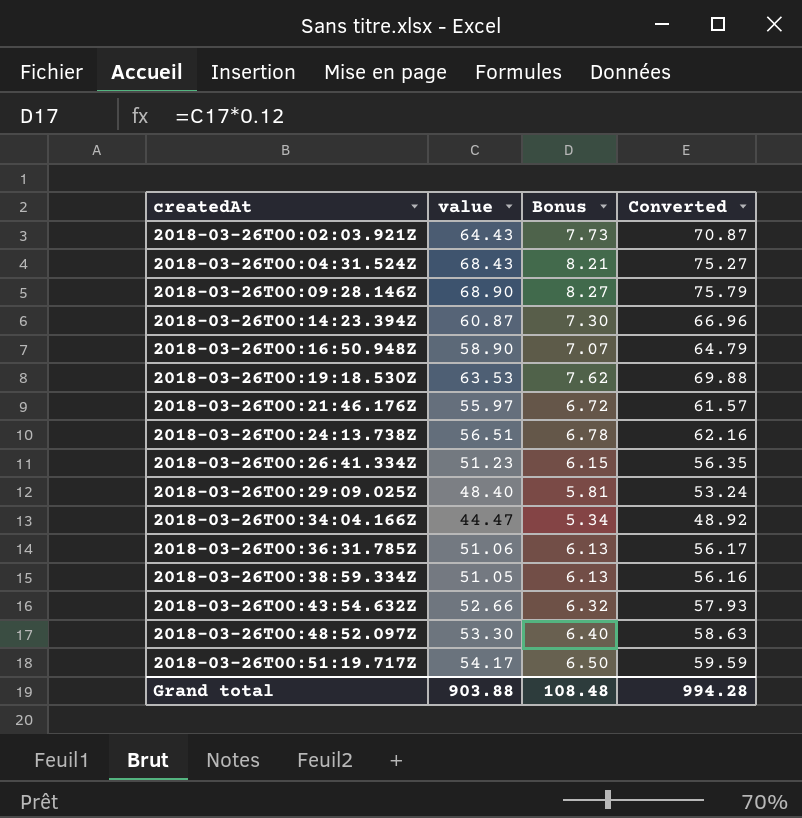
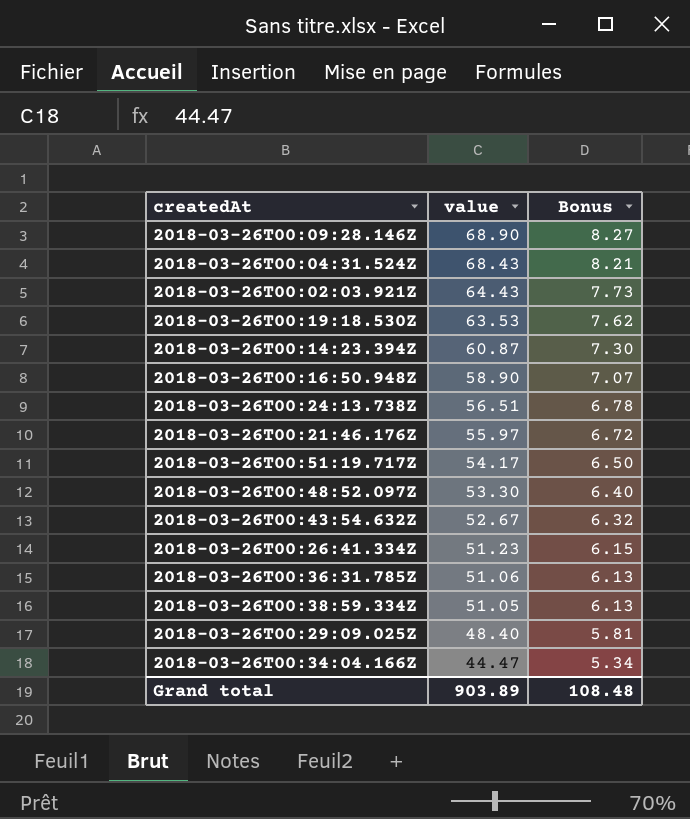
row order: createdAt ascending -> value descending
column Converted | formula: [value] * 1.1 -> none
2018-03-26T00:43:54.632Z | value: 52.66 -> 52.67
Grand total | value: 903.88 -> 903.89

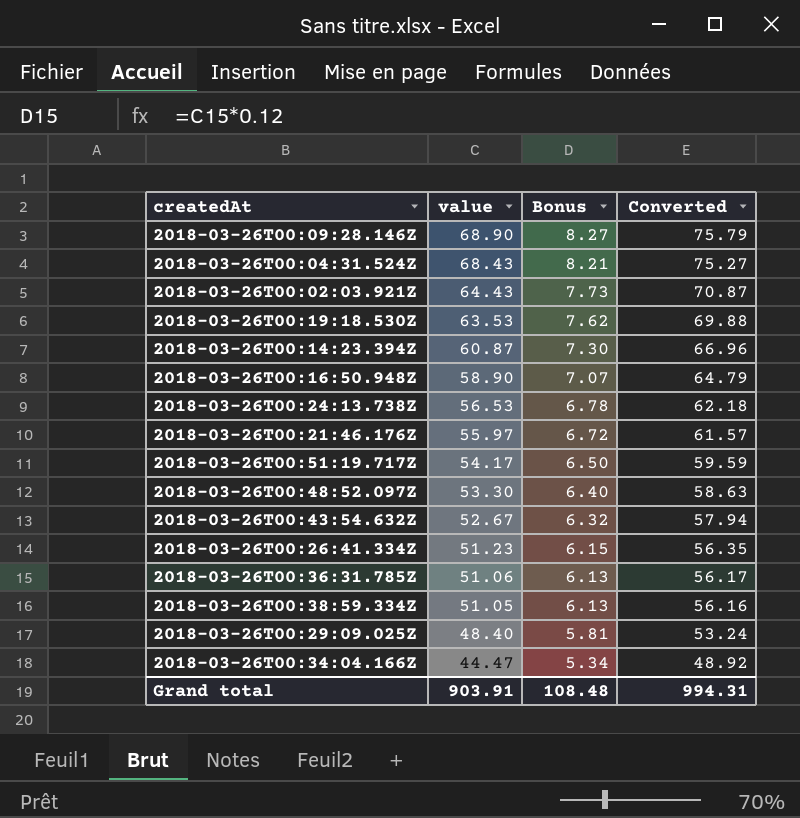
column Converted | formula: none -> [value] * 1.1
2018-03-26T00:24:13.738Z | value: 56.51 -> 56.53
Grand total | value: 903.89 -> 903.91

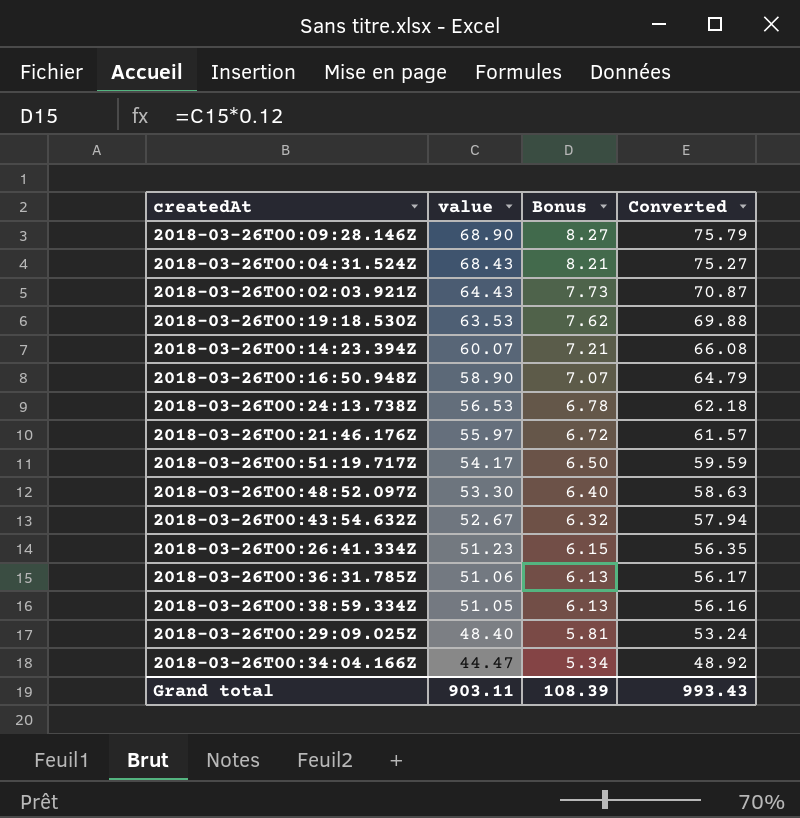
2018-03-26T00:14:23.394Z | value: 60.87 -> 60.07
2018-03-26T00:14:23.394Z | Bonus: 7.30 -> 7.21
2018-03-26T00:14:23.394Z | Converted: 66.96 -> 66.08
Grand total | value: 903.91 -> 903.11
Grand total | Bonus: 108.48 -> 108.39
Grand total | Converted: 994.31 -> 993.43

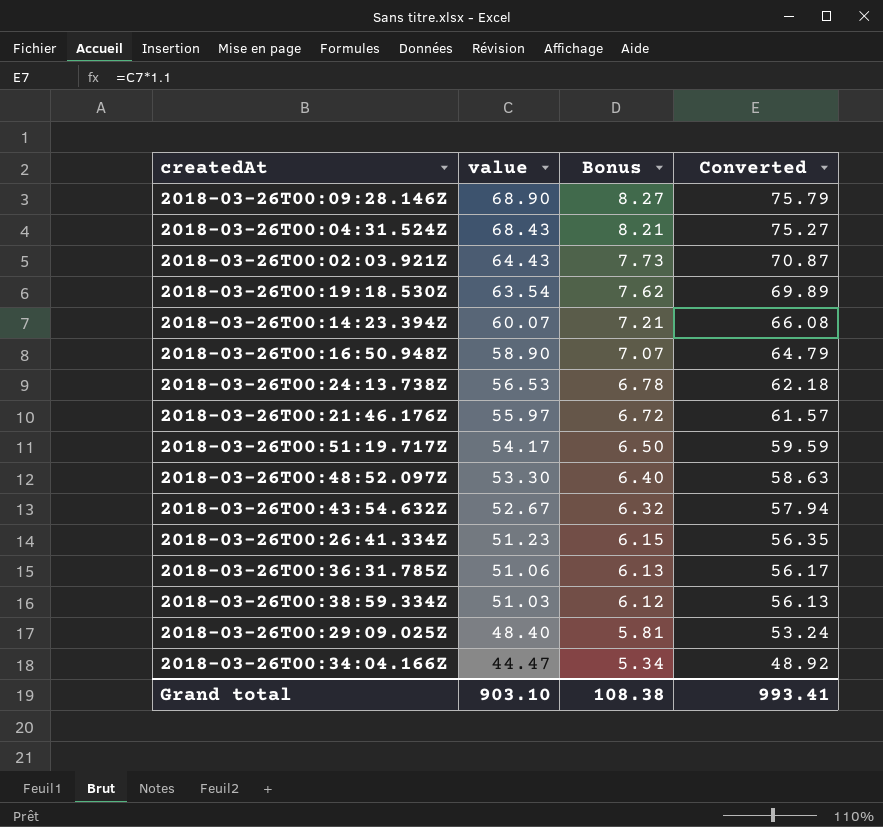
2018-03-26T00:19:18.530Z | value: 63.53 -> 63.54
2018-03-26T00:19:18.530Z | Converted: 69.88 -> 69.89
2018-03-26T00:38:59.334Z | value: 51.05 -> 51.03
2018-03-26T00:38:59.334Z | Bonus: 6.13 -> 6.12
2018-03-26T00:38:59.334Z | Converted: 56.16 -> 56.13
Grand total | value: 903.11 -> 903.10
Grand total | Bonus: 108.39 -> 108.38
Grand total | Converted: 993.43 -> 993.41

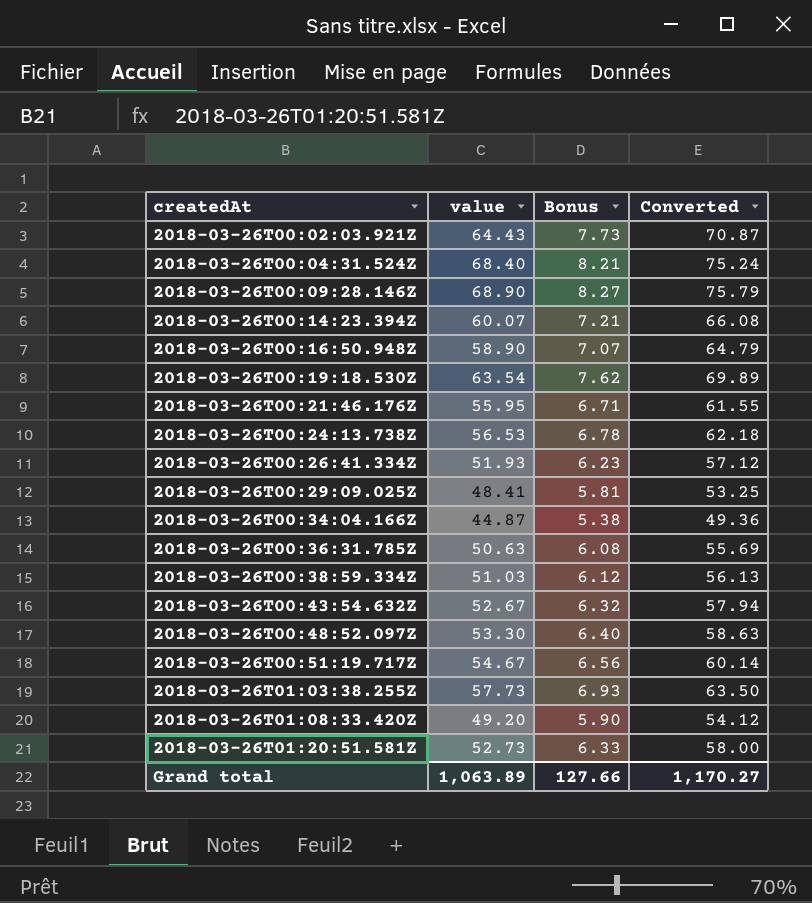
row order: value descending -> createdAt ascending
2018-03-26T00:04:31.524Z | value: 68.43 -> 68.40
2018-03-26T00:04:31.524Z | Converted: 75.27 -> 75.24
2018-03-26T00:21:46.176Z | value: 55.97 -> 55.95
2018-03-26T00:21:46.176Z | Bonus: 6.72 -> 6.71
2018-03-26T00:21:46.176Z | Converted: 61.57 -> 61.55
2018-03-26T00:26:41.334Z | value: 51.23 -> 51.93
2018-03-26T00:26:41.334Z | Bonus: 6.15 -> 6.23
2018-03-26T00:26:41.334Z | Converted: 56.35 -> 57.12
2018-03-26T00:29:09.025Z | value: 48.40 -> 48.41
2018-03-26T00:29:09.025Z | Converted: 53.24 -> 53.25
2018-03-26T00:34:04.166Z | value: 44.47 -> 44.87
2018-03-26T00:34:04.166Z | Bonus: 5.34 -> 5.38
2018-03-26T00:34:04.166Z | Converted: 48.92 -> 49.36
2018-03-26T00:36:31.785Z | value: 51.06 -> 50.63
2018-03-26T00:36:31.785Z | Bonus: 6.13 -> 6.08
2018-03-26T00:36:31.785Z | Converted: 56.17 -> 55.69
2018-03-26T00:51:19.717Z | value: 54.17 -> 54.67
2018-03-26T00:51:19.717Z | Bonus: 6.50 -> 6.56
2018-03-26T00:51:19.717Z | Converted: 59.59 -> 60.14
row 2018-03-26T01:03:38.255Z: none -> 57.73 | 6.93 | 63.50
row 2018-03-26T01:08:33.420Z: none -> 49.20 | 5.90 | 54.12
row 2018-03-26T01:20:51.581Z: none -> 52.73 | 6.33 | 58.00
Grand total | value: 903.10 -> 1,063.89
Grand total | Bonus: 108.38 -> 127.66
Grand total | Converted: 993.41 -> 1,170.27

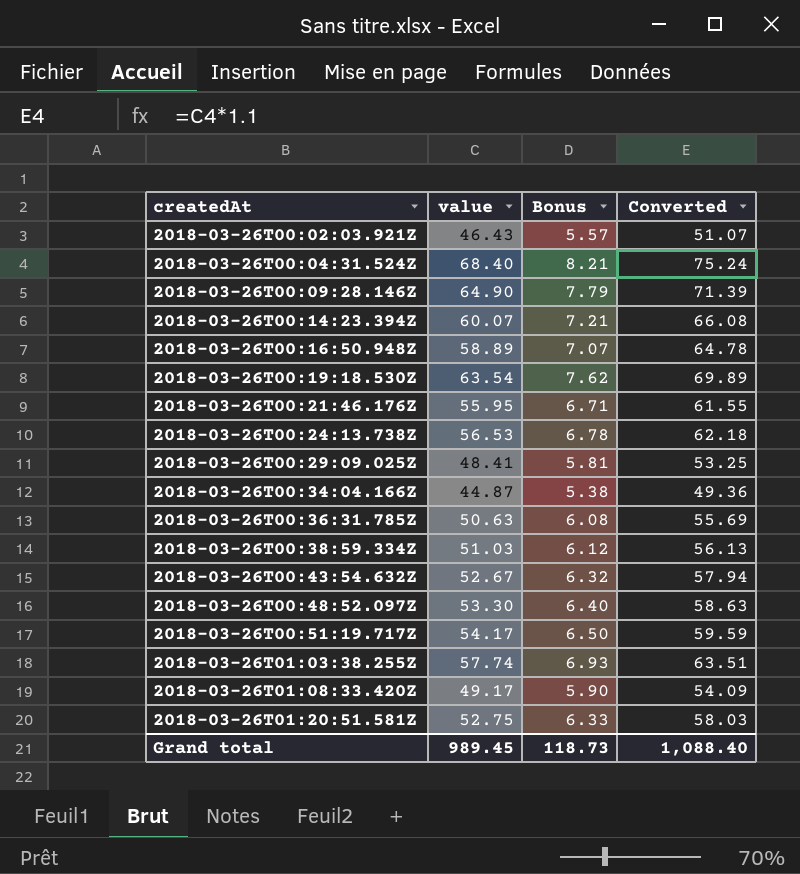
row 2018-03-26T00:26:41.334Z: 51.93 | 6.23 | 57.12 -> none
2018-03-26T00:02:03.921Z | value: 64.43 -> 46.43
2018-03-26T00:02:03.921Z | Bonus: 7.73 -> 5.57
2018-03-26T00:02:03.921Z | Converted: 70.87 -> 51.07
2018-03-26T00:09:28.146Z | value: 68.90 -> 64.90
2018-03-26T00:09:28.146Z | Bonus: 8.27 -> 7.79
2018-03-26T00:09:28.146Z | Converted: 75.79 -> 71.39
2018-03-26T00:16:50.948Z | value: 58.90 -> 58.89
2018-03-26T00:16:50.948Z | Converted: 64.79 -> 64.78
2018-03-26T00:51:19.717Z | value: 54.67 -> 54.17
2018-03-26T00:51:19.717Z | Bonus: 6.56 -> 6.50
2018-03-26T00:51:19.717Z | Converted: 60.14 -> 59.59
2018-03-26T01:03:38.255Z | value: 57.73 -> 57.74
2018-03-26T01:03:38.255Z | Converted: 63.50 -> 63.51
2018-03-26T01:08:33.420Z | value: 49.20 -> 49.17
2018-03-26T01:08:33.420Z | Converted: 54.12 -> 54.09
2018-03-26T01:20:51.581Z | value: 52.73 -> 52.75
2018-03-26T01:20:51.581Z | Converted: 58.00 -> 58.03
Grand total | value: 1,063.89 -> 989.45
Grand total | Bonus: 127.66 -> 118.73
Grand total | Converted: 1,170.27 -> 1,088.40

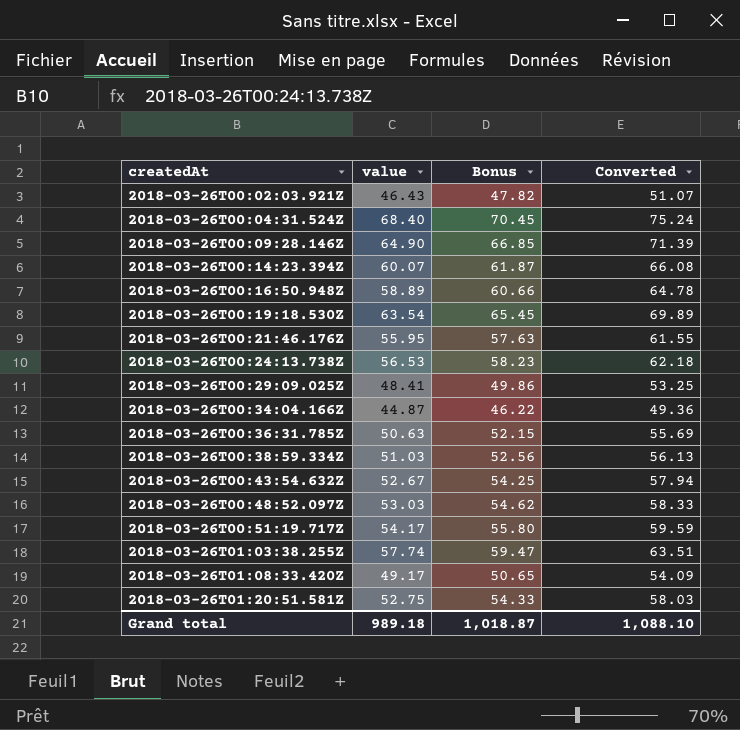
column Bonus | formula: [value] * 0.12 -> [value] * 1.03
2018-03-26T00:48:52.097Z | value: 53.30 -> 53.03
2018-03-26T00:48:52.097Z | Converted: 58.63 -> 58.33
Grand total | value: 989.45 -> 989.18
Grand total | Bonus: 118.73 -> 1,018.87
Grand total | Converted: 1,088.40 -> 1,088.10

